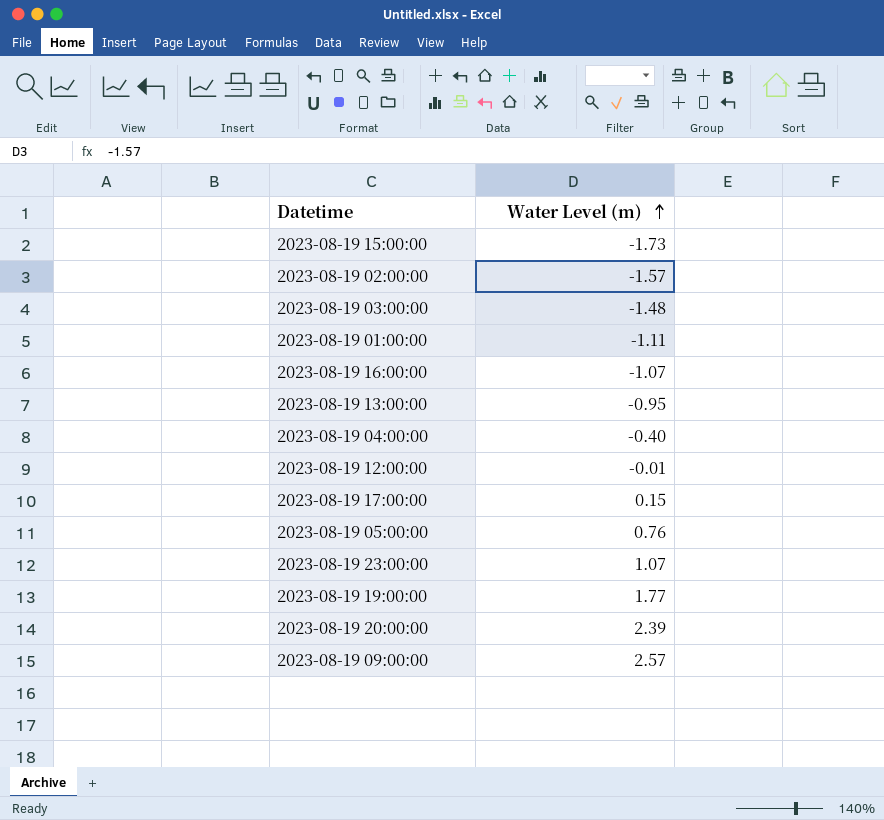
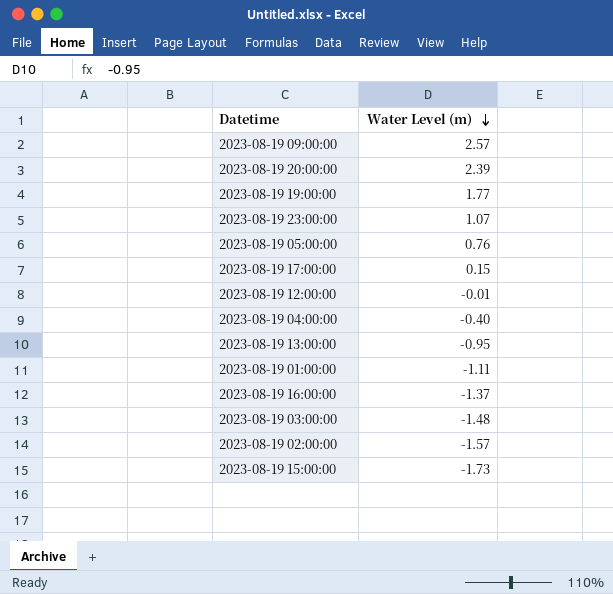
row order: Water Level (m) ascending -> Water Level (m) descending
2023-08-19 16:00:00 | Water Level (m): -1.07 -> -1.37

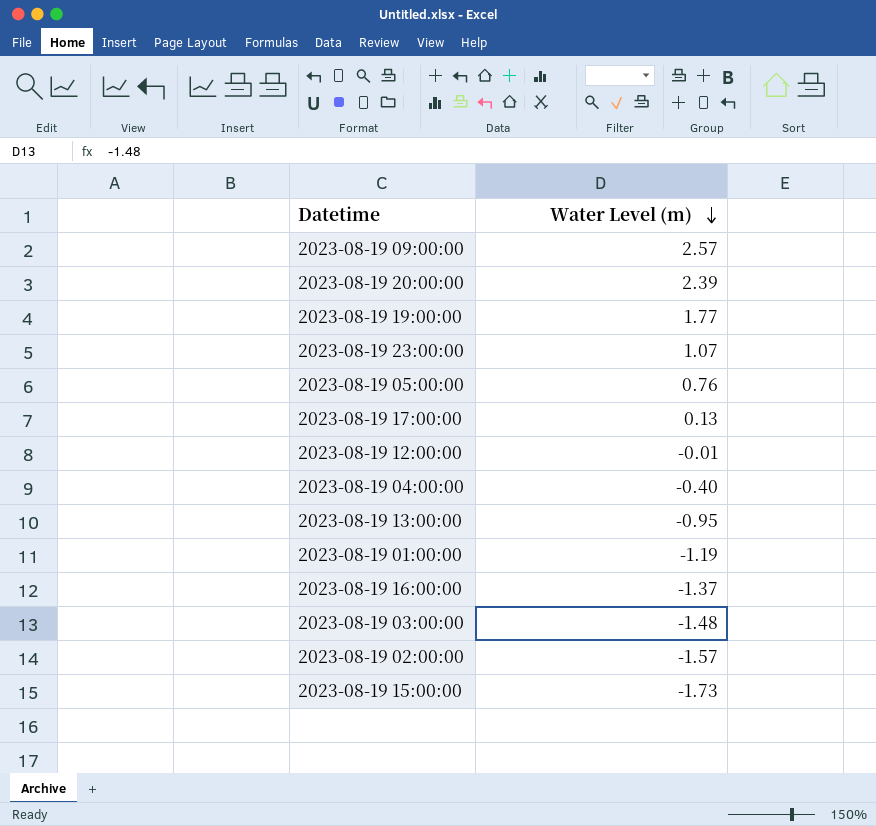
2023-08-19 17:00:00 | Water Level (m): 0.15 -> 0.13
2023-08-19 01:00:00 | Water Level (m): -1.11 -> -1.19

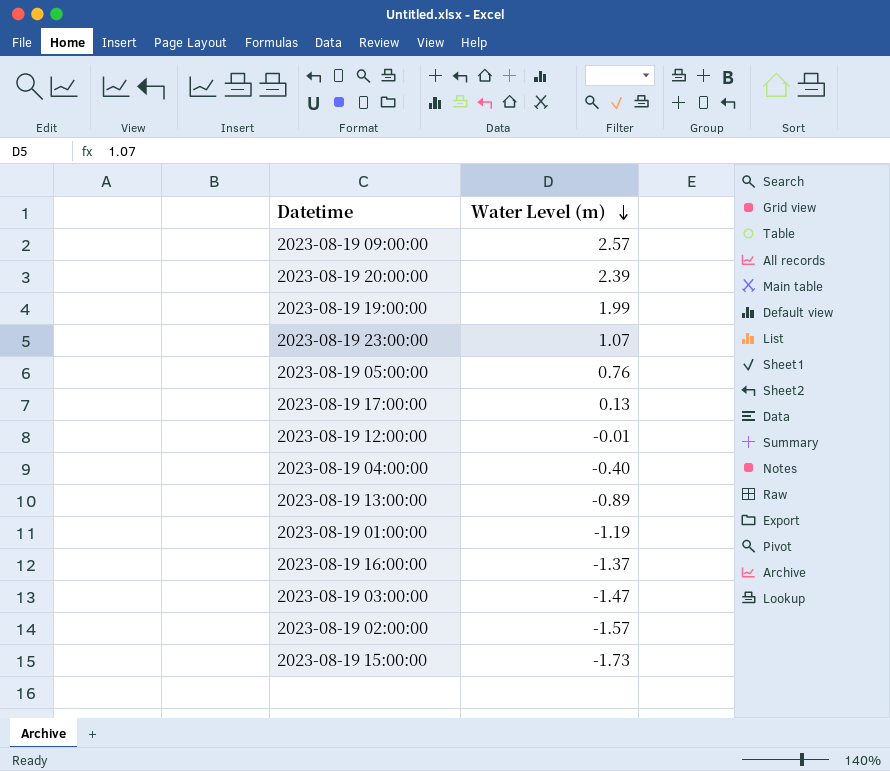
2023-08-19 19:00:00 | Water Level (m): 1.77 -> 1.99
2023-08-19 13:00:00 | Water Level (m): -0.95 -> -0.89
2023-08-19 03:00:00 | Water Level (m): -1.48 -> -1.47

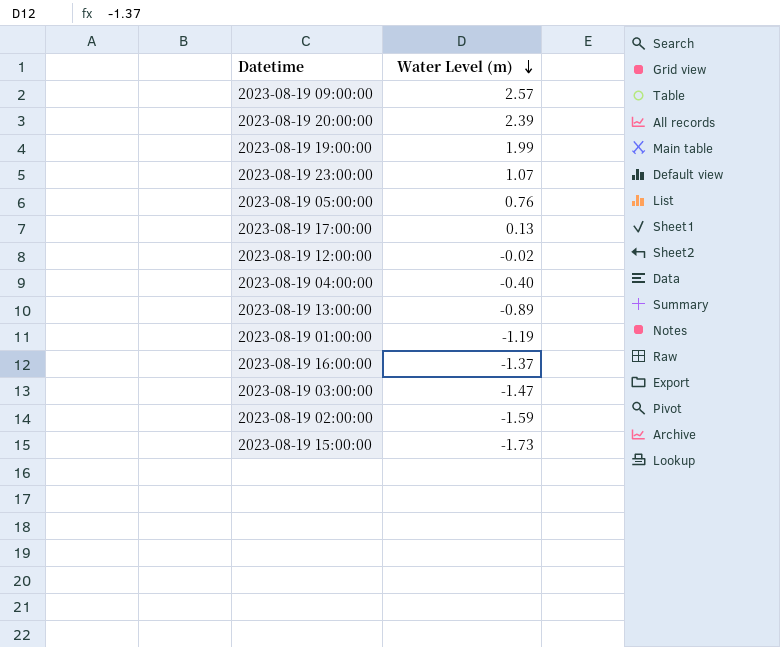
2023-08-19 12:00:00 | Water Level (m): -0.01 -> -0.02
2023-08-19 02:00:00 | Water Level (m): -1.57 -> -1.59

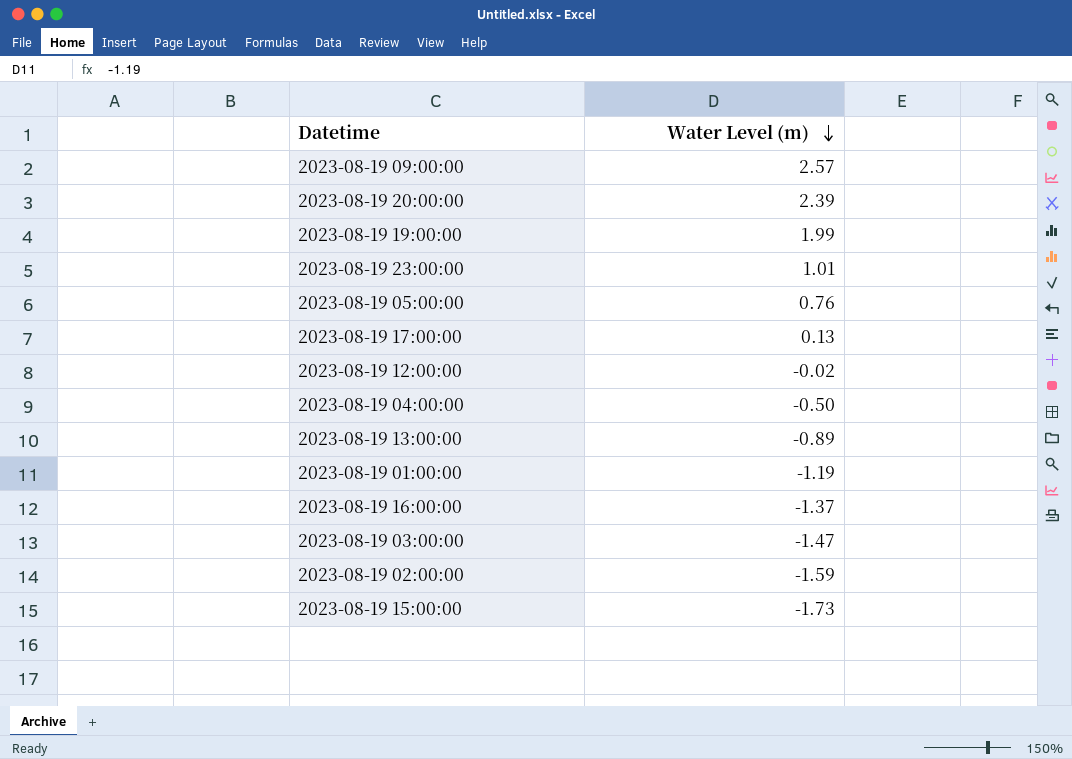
2023-08-19 23:00:00 | Water Level (m): 1.07 -> 1.01
2023-08-19 04:00:00 | Water Level (m): -0.40 -> -0.50

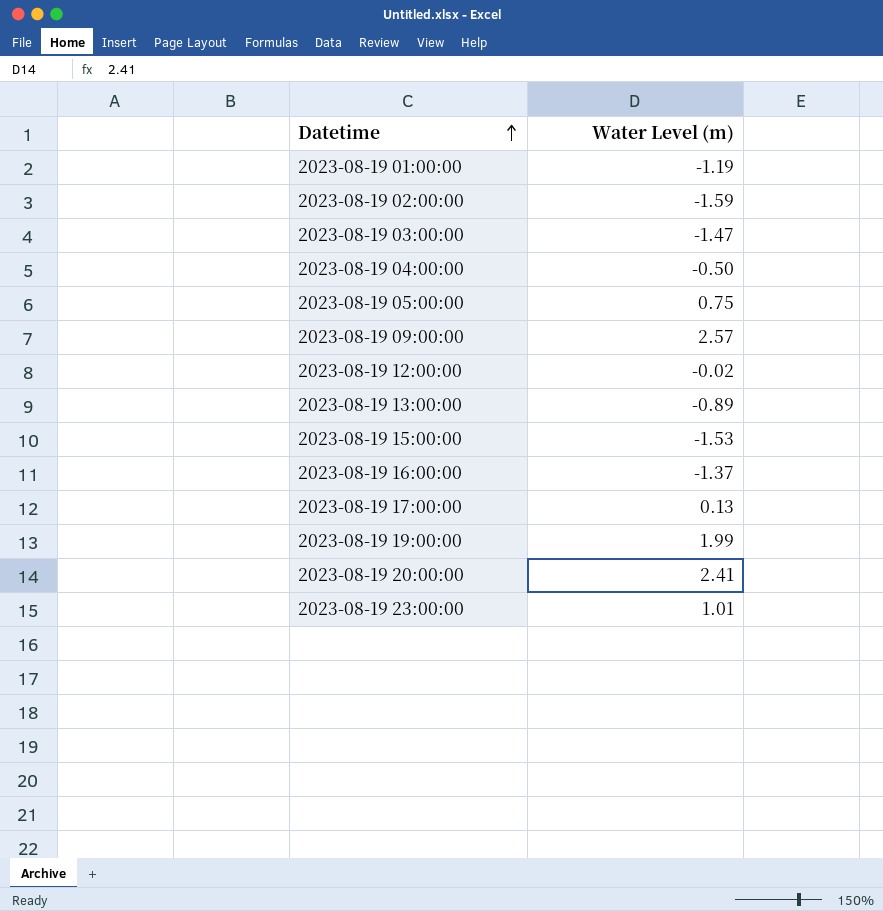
row order: Water Level (m) descending -> Datetime ascending
2023-08-19 05:00:00 | Water Level (m): 0.76 -> 0.75
2023-08-19 15:00:00 | Water Level (m): -1.73 -> -1.53
2023-08-19 20:00:00 | Water Level (m): 2.39 -> 2.41

